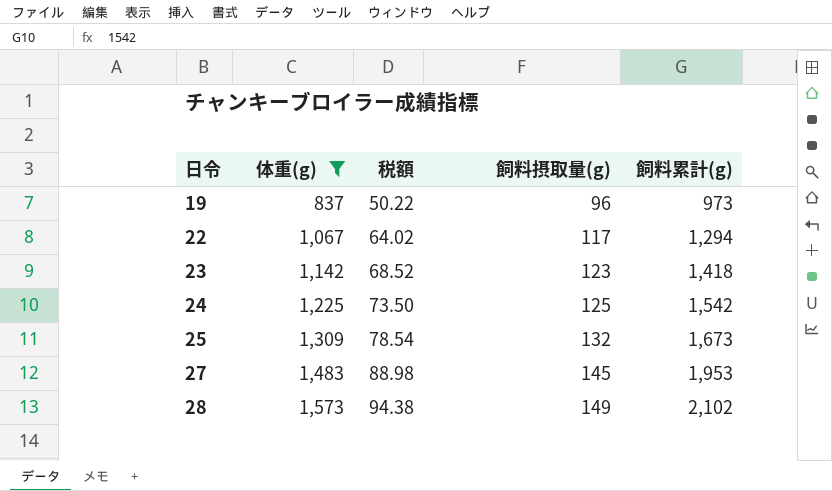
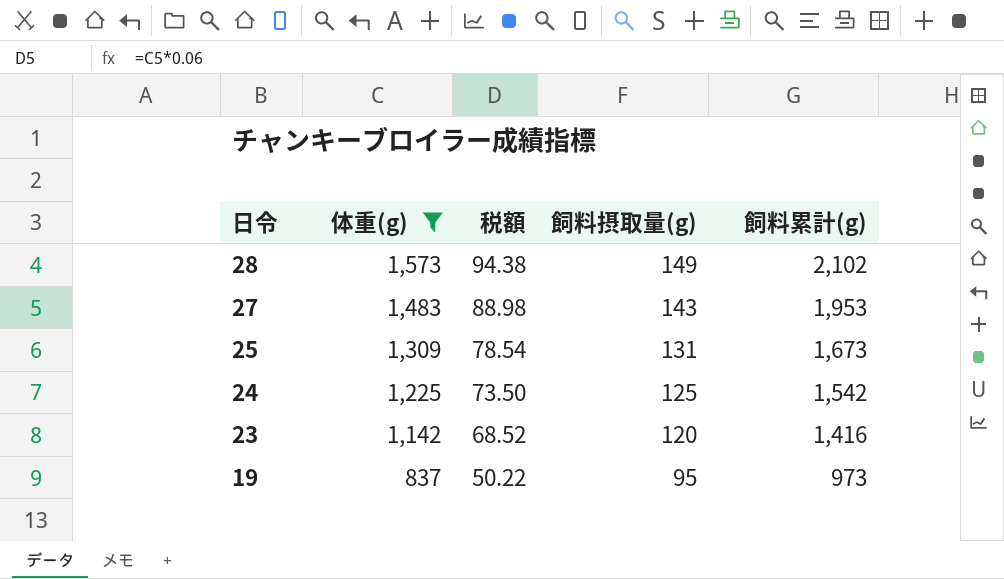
row order: 日令 ascending -> 日令 descending
row 22: 1,067 | 64.02 | 117 | 1,294 -> none
27 | 飼料摂取量(g): 145 -> 143
25 | 飼料摂取量(g): 132 -> 131
23 | 飼料摂取量(g): 123 -> 120
23 | 飼料累計(g): 1,418 -> 1,416
19 | 飼料摂取量(g): 96 -> 95

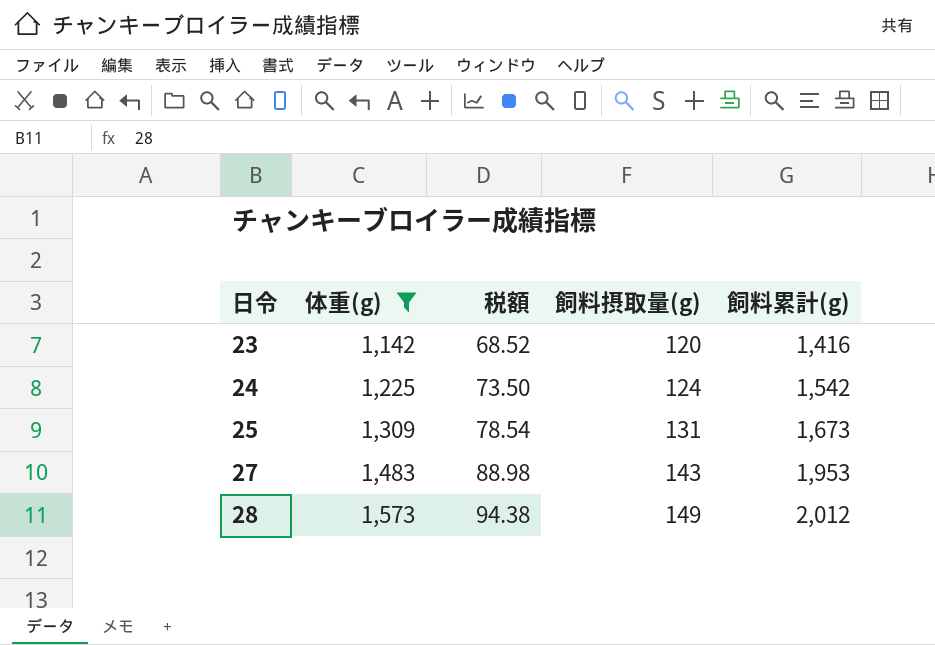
row order: 日令 descending -> 日令 ascending
row 19: 837 | 50.22 | 95 | 973 -> none
24 | 飼料摂取量(g): 125 -> 124
28 | 飼料累計(g): 2,102 -> 2,012

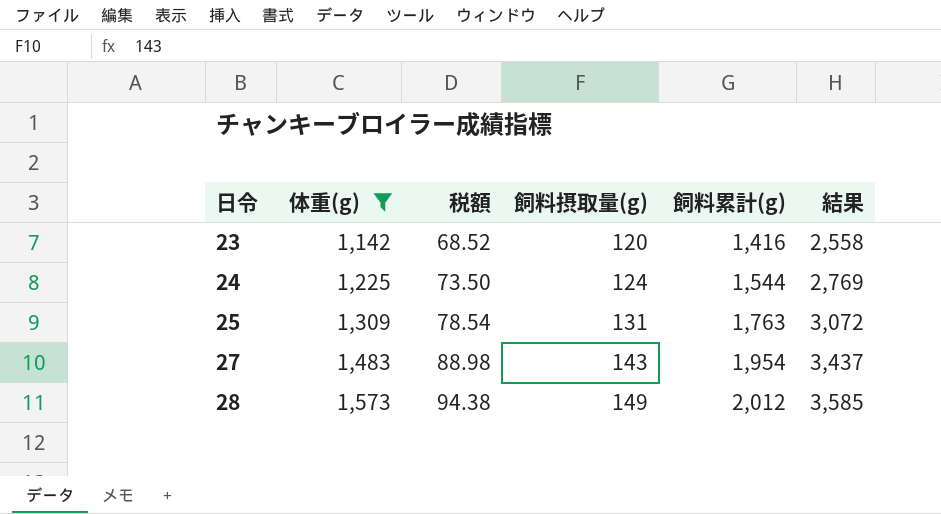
column 結果 | formula: none -> [体重(g)] + [飼料累計(g)]
24 | 飼料累計(g): 1,542 -> 1,544
25 | 飼料累計(g): 1,673 -> 1,763
27 | 飼料累計(g): 1,953 -> 1,954

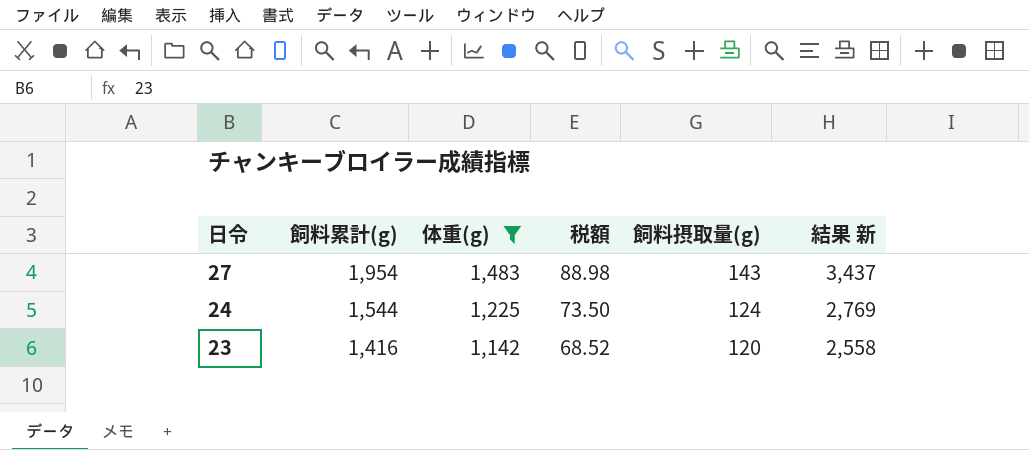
row order: 日令 ascending -> 日令 descending
column 飼料累計(g) | position: 5 -> 2
column name: 結果 -> 結果 新
row 25: 1,309 | 78.54 | 131 | 1,763 | 3,072 -> none
row 28: 1,573 | 94.38 | 149 | 2,012 | 3,585 -> none

